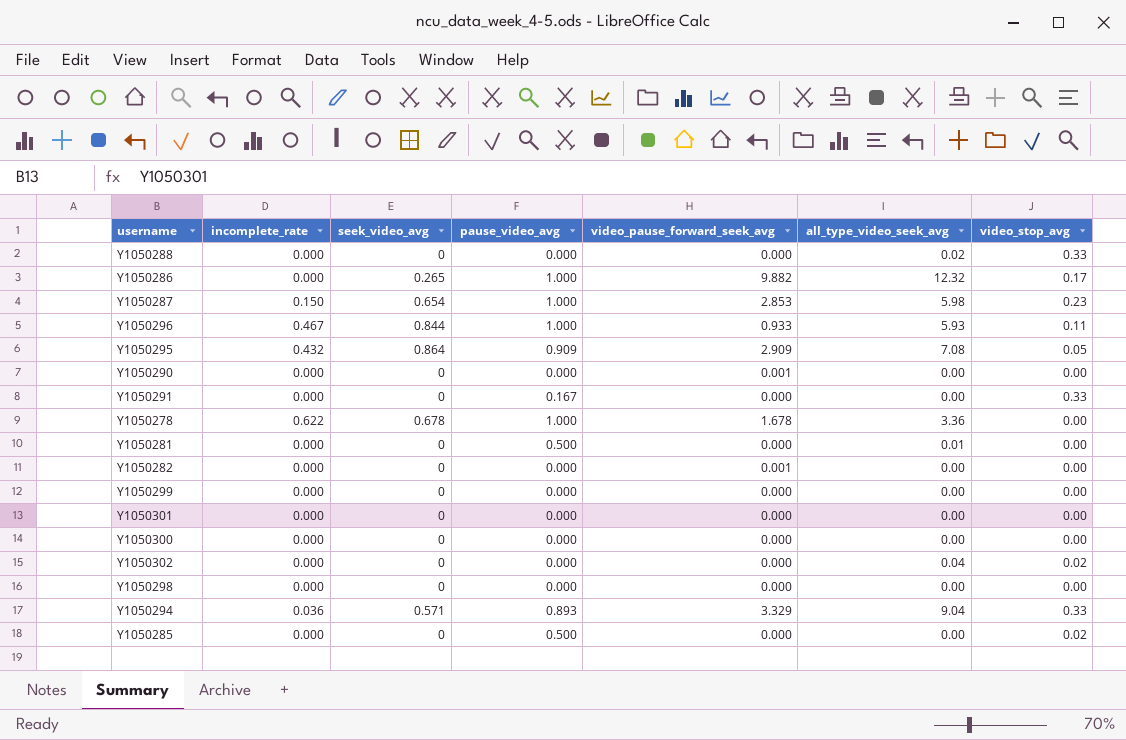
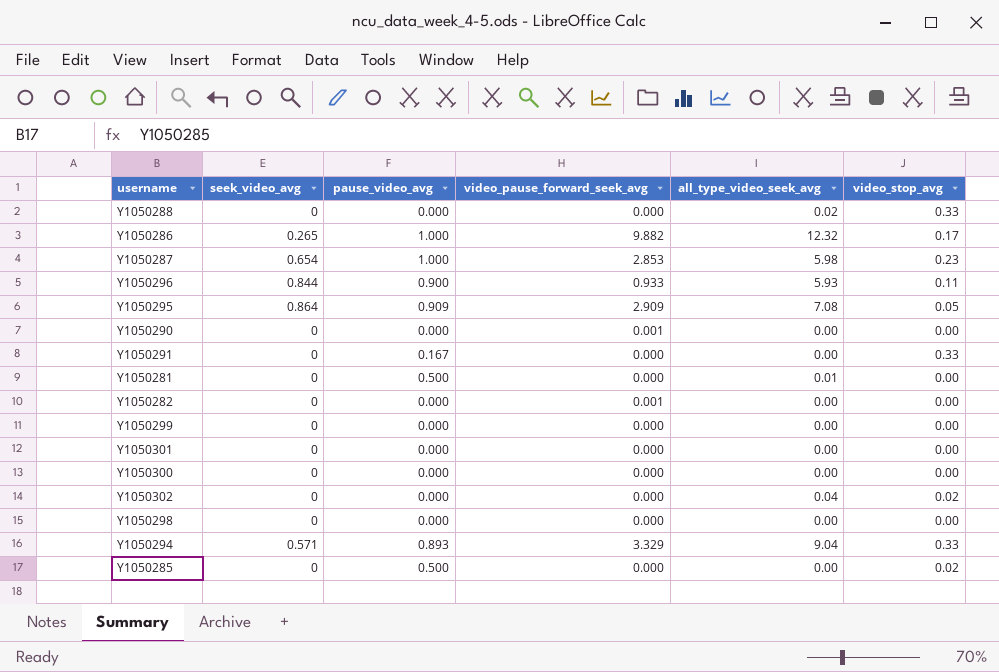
column incomplete_rate | position: 2 -> none
row Y1050278: 0.622 | 0.678 | 1.000 | 1.678 | 3.36 | 0.00 -> none
Y1050296 | pause_video_avg: 1.000 -> 0.900

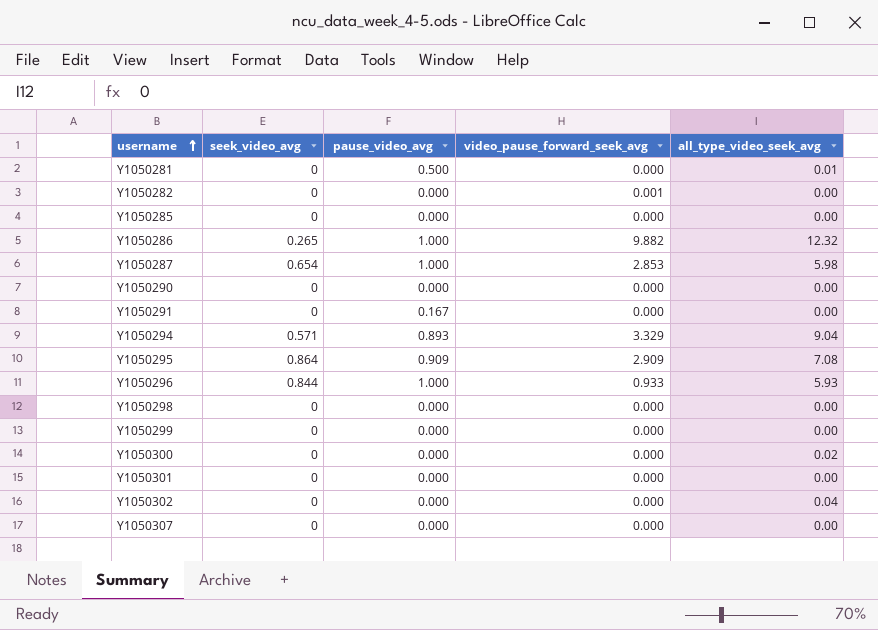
row order: none -> username ascending
column video_stop_avg | position: 6 -> none
row Y1050288: 0 | 0.000 | 0.000 | 0.02 | 0.33 -> none
Y1050285 | pause_video_avg: 0.500 -> 0.000
Y1050290 | video_pause_forward_seek_avg: 0.001 -> 0.000
Y1050296 | pause_video_avg: 0.900 -> 1.000
Y1050300 | all_type_video_seek_avg: 0.00 -> 0.02
row Y1050307: none -> 0 | 0.000 | 0.000 | 0.00

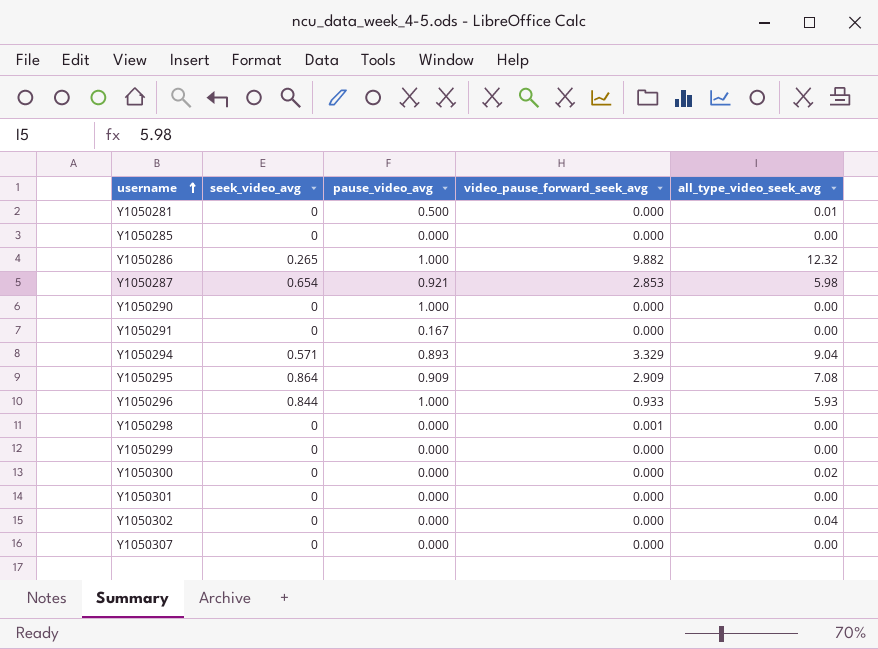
row Y1050282: 0 | 0.000 | 0.001 | 0.00 -> none
Y1050287 | pause_video_avg: 1.000 -> 0.921
Y1050290 | pause_video_avg: 0.000 -> 1.000
Y1050298 | video_pause_forward_seek_avg: 0.000 -> 0.001

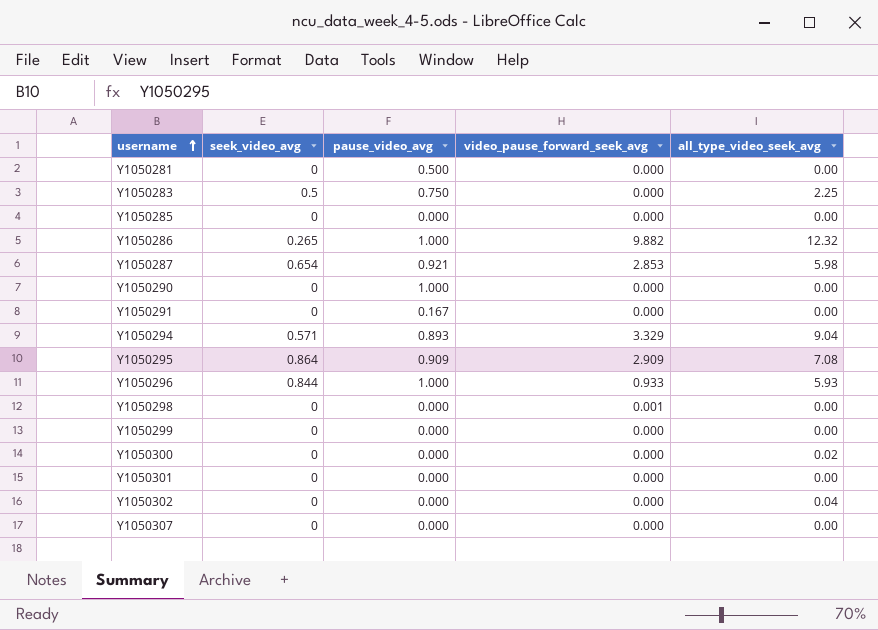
Y1050281 | all_type_video_seek_avg: 0.01 -> 0.00
row Y1050283: none -> 0.5 | 0.750 | 0.000 | 2.25

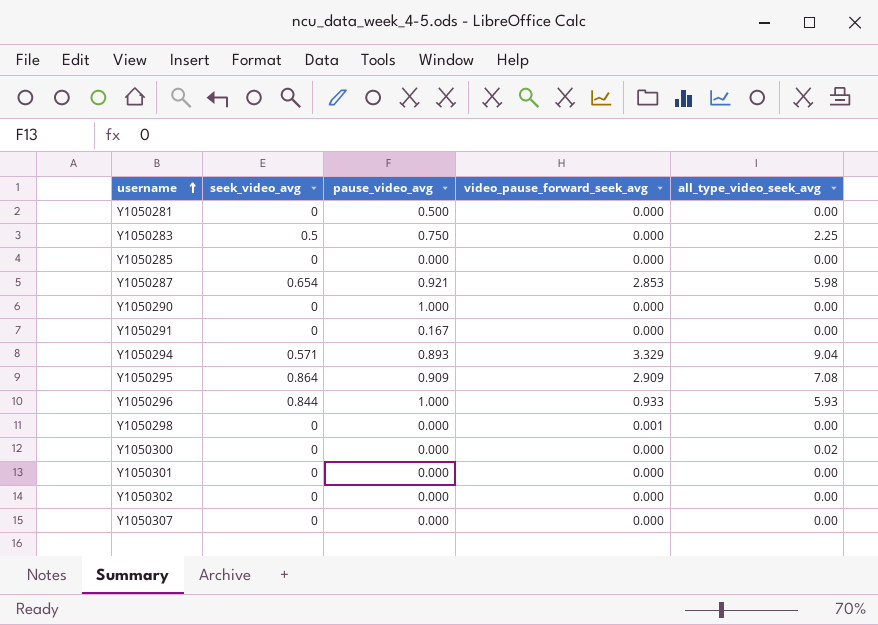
row Y1050286: 0.265 | 1.000 | 9.882 | 12.32 -> none
row Y1050299: 0 | 0.000 | 0.000 | 0.00 -> none
Y1050302 | all_type_video_seek_avg: 0.04 -> 0.00

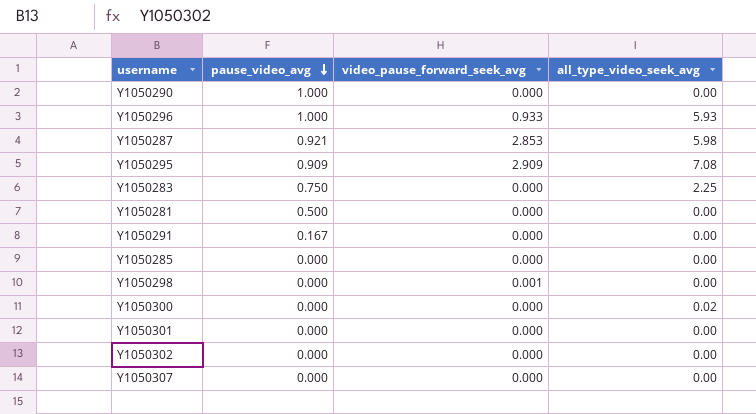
row order: username ascending -> pause_video_avg descending
column seek_video_avg | position: 2 -> none
row Y1050294: 0.571 | 0.893 | 3.329 | 9.04 -> none

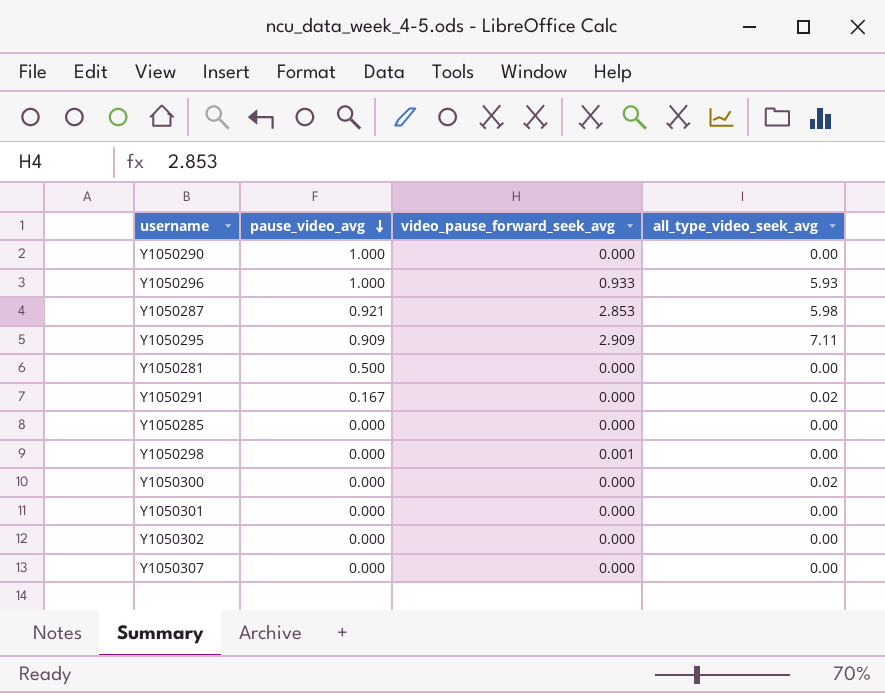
row Y1050283: 0.750 | 0.000 | 2.25 -> none
Y1050295 | all_type_video_seek_avg: 7.08 -> 7.11
Y1050291 | all_type_video_seek_avg: 0.00 -> 0.02

